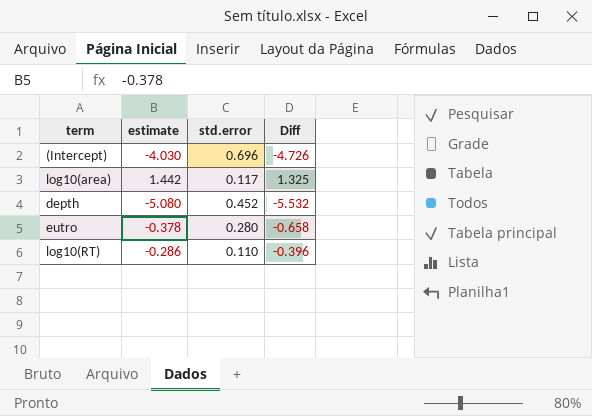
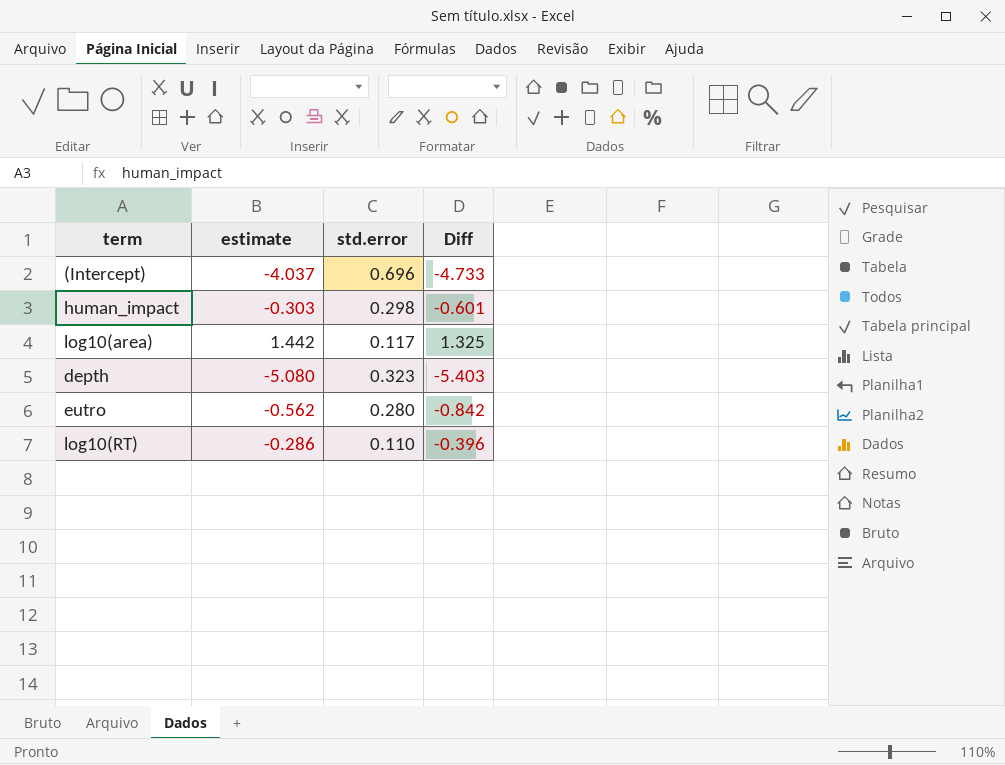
(Intercept) | estimate: -4.030 -> -4.037
(Intercept) | Diff: -4.726 -> -4.733
row human_impact: none -> -0.303 | 0.298 | -0.601
depth | std.error: 0.452 -> 0.323
depth | Diff: -5.532 -> -5.403
eutro | estimate: -0.378 -> -0.562
eutro | Diff: -0.658 -> -0.842

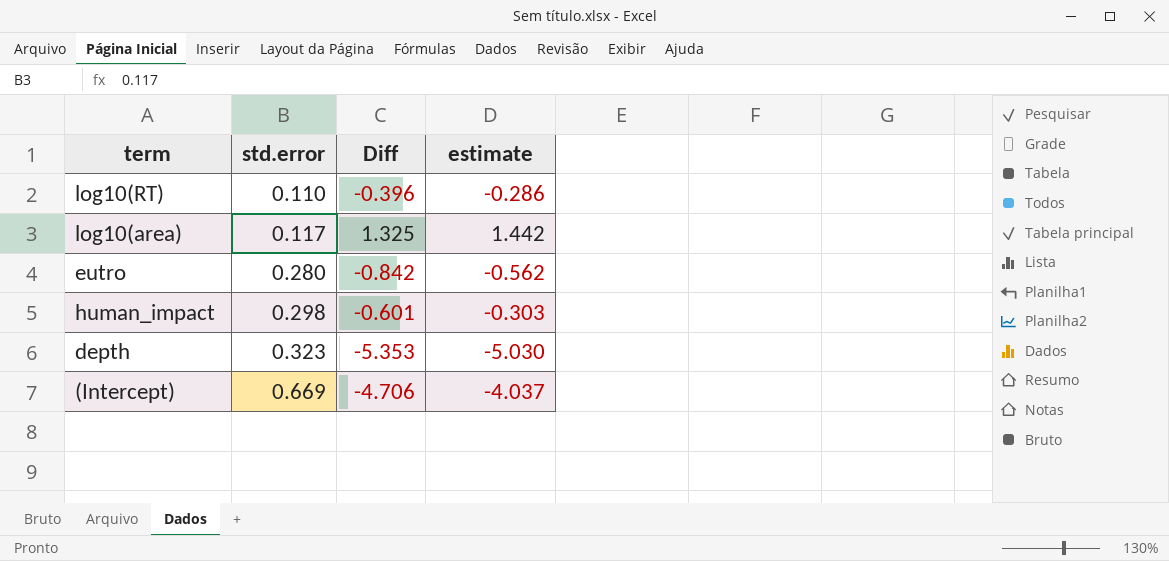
row order: none -> std.error ascending
column estimate | position: 2 -> 4
depth | Diff: -5.403 -> -5.353
depth | estimate: -5.080 -> -5.030
(Intercept) | std.error: 0.696 -> 0.669
(Intercept) | Diff: -4.733 -> -4.706

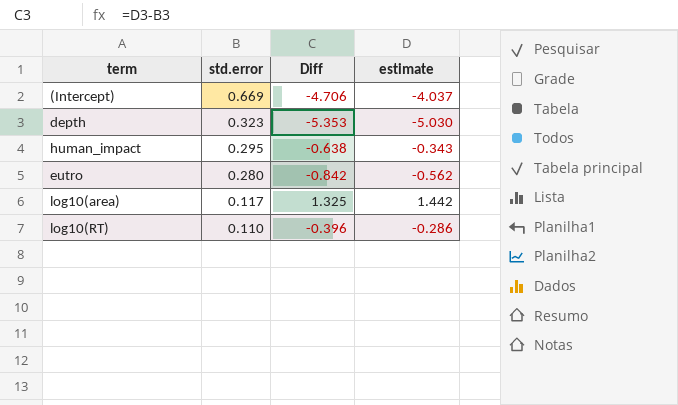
row order: std.error ascending -> std.error descending
human_impact | std.error: 0.298 -> 0.295
human_impact | Diff: -0.601 -> -0.638
human_impact | estimate: -0.303 -> -0.343

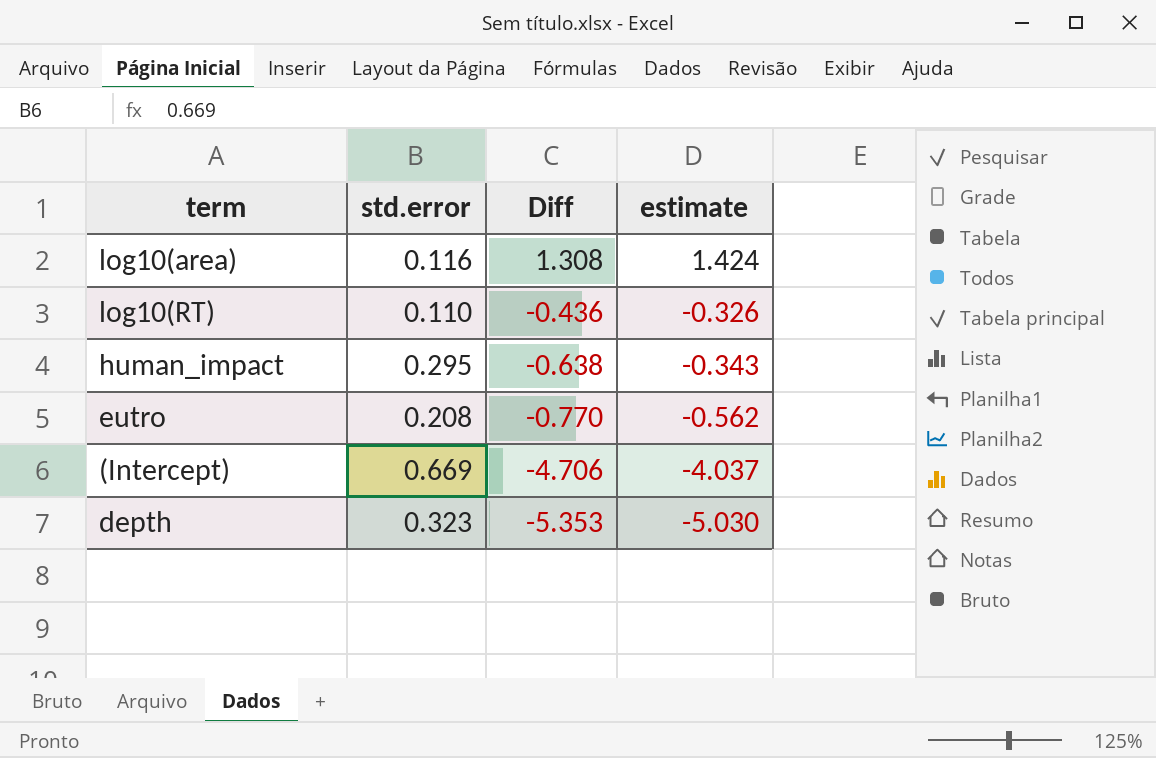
row order: std.error descending -> Diff descending
log10(area) | std.error: 0.117 -> 0.116
log10(area) | Diff: 1.325 -> 1.308
log10(area) | estimate: 1.442 -> 1.424
log10(RT) | Diff: -0.396 -> -0.436
log10(RT) | estimate: -0.286 -> -0.326
eutro | std.error: 0.280 -> 0.208
eutro | Diff: -0.842 -> -0.770

